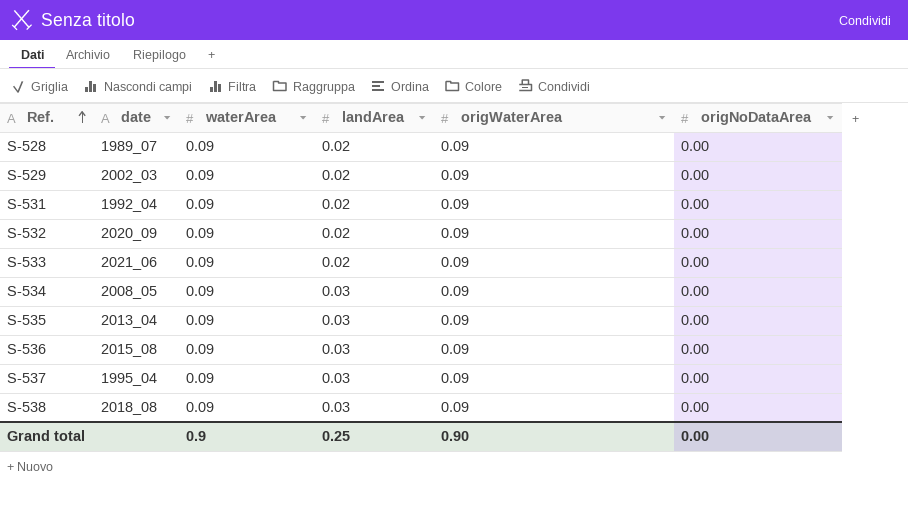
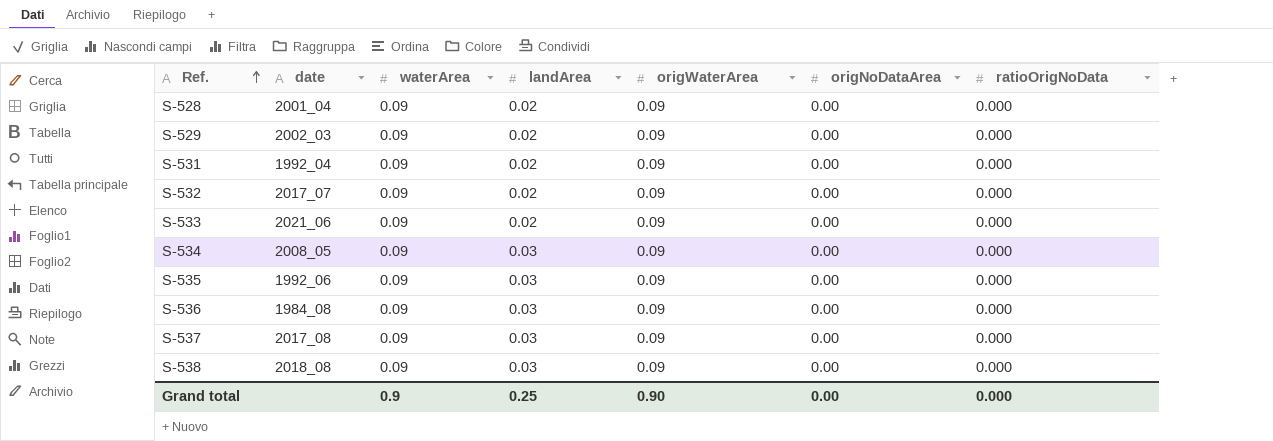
column ratioOrigNoData | position: none -> 7
S-528 | date: 1989_07 -> 2001_04
S-532 | date: 2020_09 -> 2017_07
S-535 | date: 2013_04 -> 1992_06
S-536 | date: 2015_08 -> 1984_08
S-537 | date: 1995_04 -> 2017_08

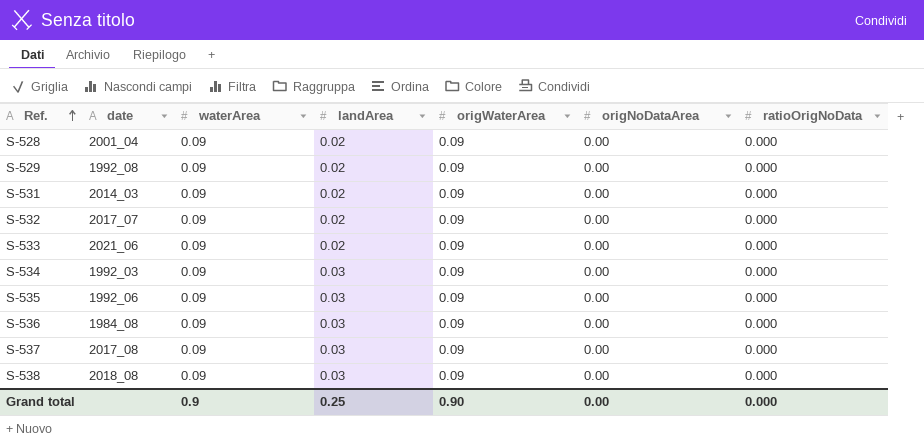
S-529 | date: 2002_03 -> 1992_08
S-531 | date: 1992_04 -> 2014_03
S-534 | date: 2008_05 -> 1992_03

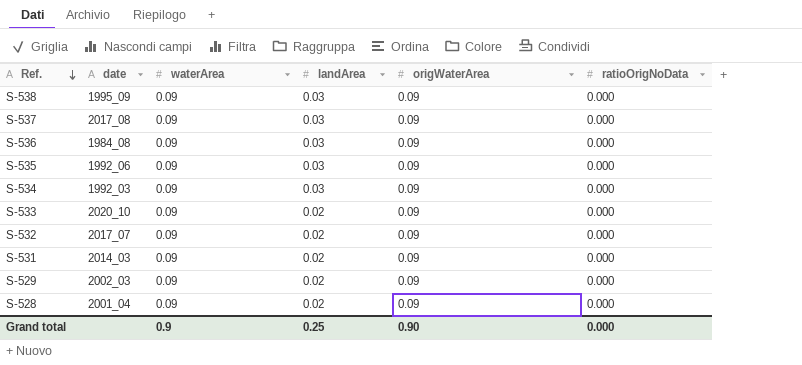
row order: Ref. ascending -> Ref. descending
column origNoDataArea | position: 6 -> none
S-538 | date: 2018_08 -> 1995_09
S-533 | date: 2021_06 -> 2020_10
S-529 | date: 1992_08 -> 2002_03

